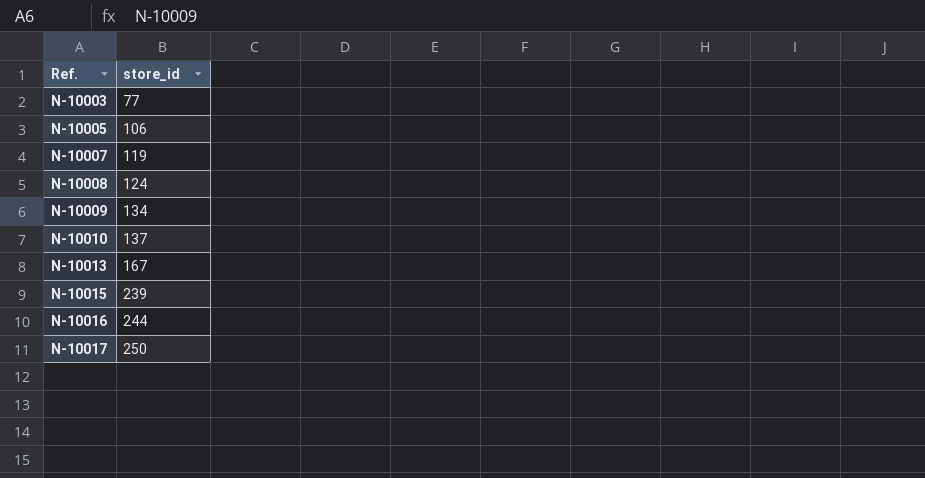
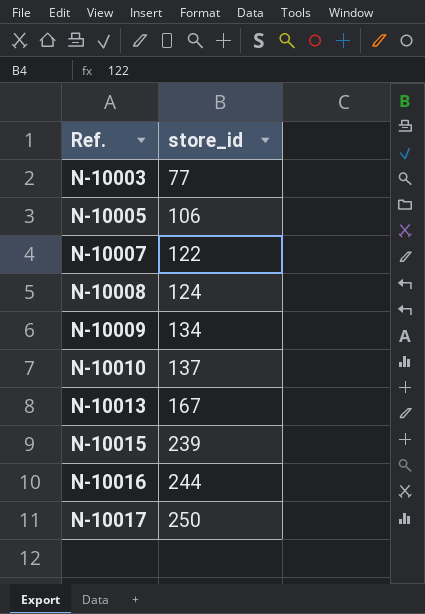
N-10007 | store_id: 119 -> 122

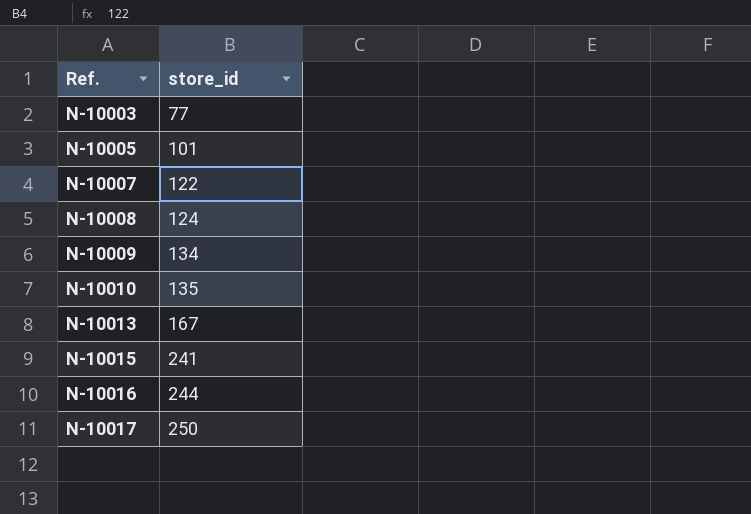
N-10005 | store_id: 106 -> 101
N-10010 | store_id: 137 -> 135
N-10015 | store_id: 239 -> 241

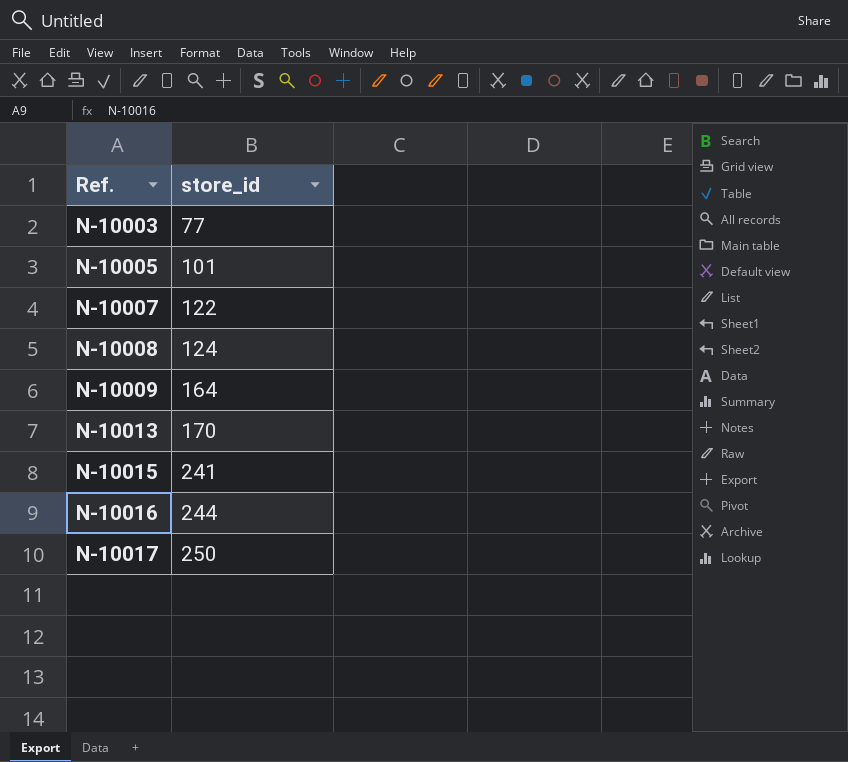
row N-10010: 135 -> none
N-10009 | store_id: 134 -> 164
N-10013 | store_id: 167 -> 170

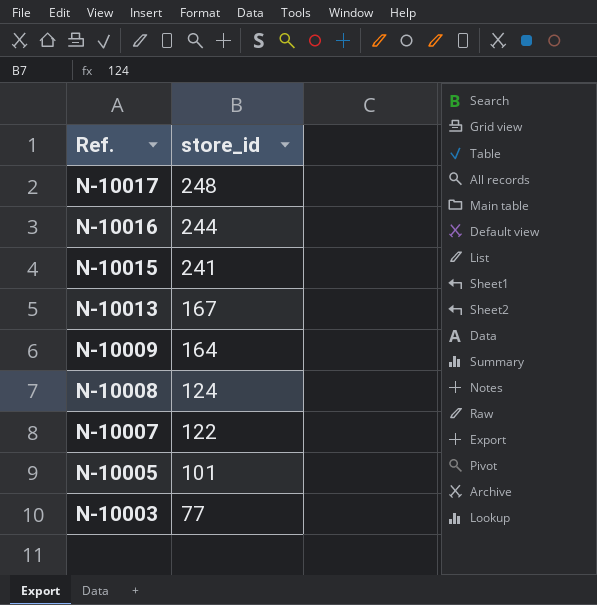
row order: Ref. ascending -> Ref. descending
N-10017 | store_id: 250 -> 248
N-10013 | store_id: 170 -> 167

